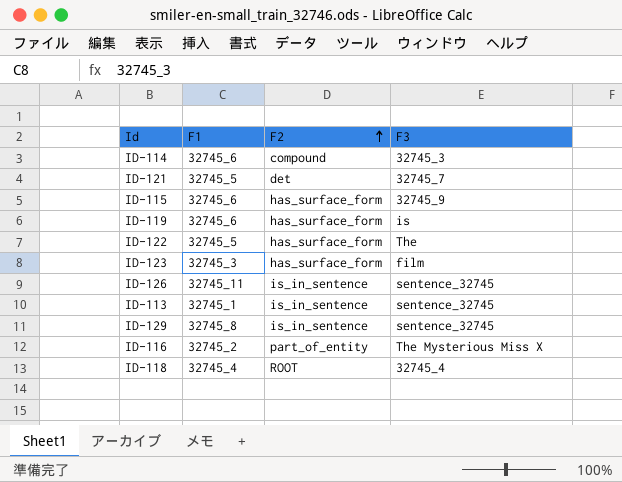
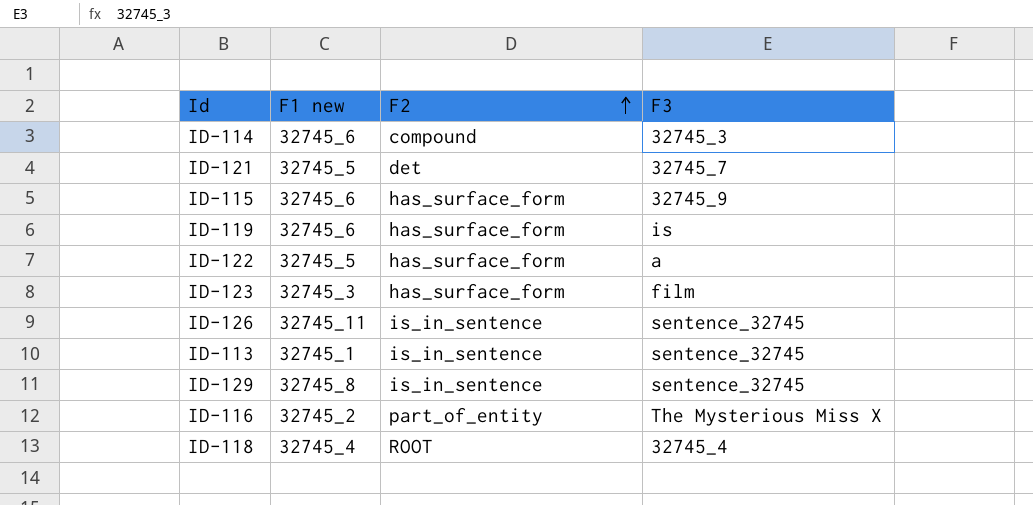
column name: F1 -> F1 new
ID-122 | F3: The -> a

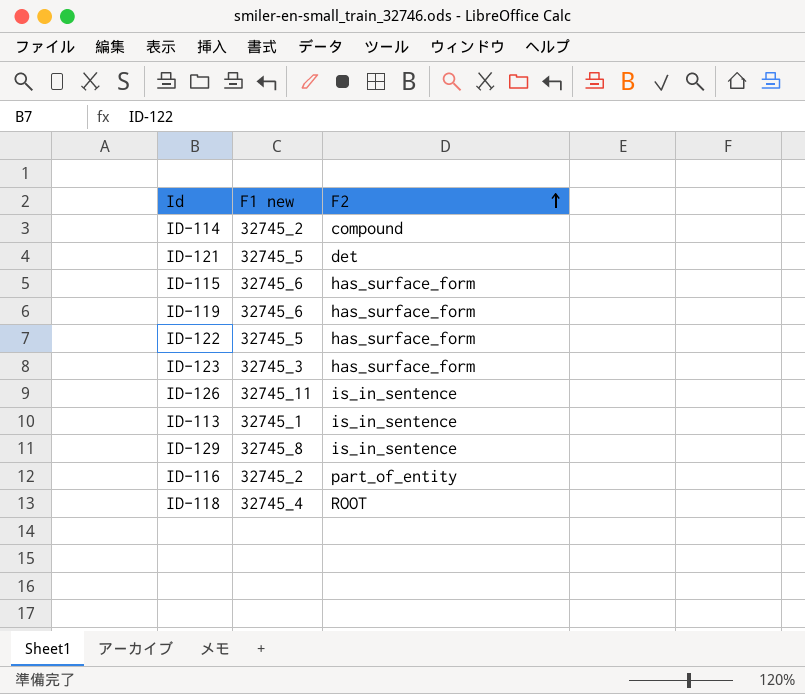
column F3 | position: 4 -> none
ID-114 | F1 new: 32745_6 -> 32745_2

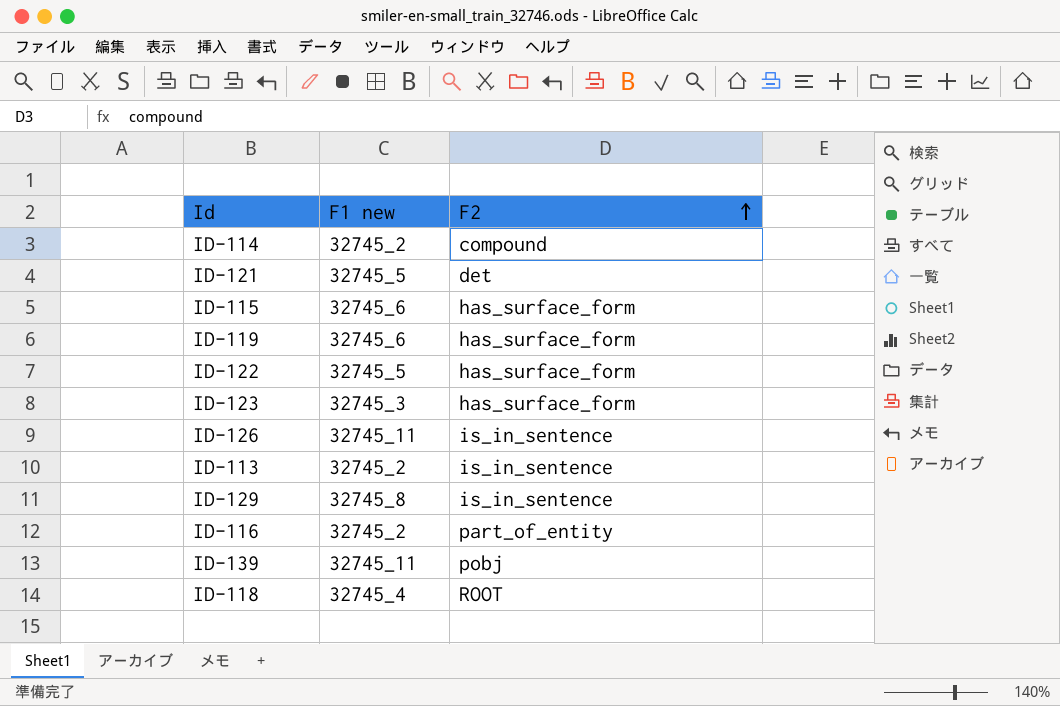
ID-113 | F1 new: 32745_1 -> 32745_2
row ID-139: none -> 32745_11 | pobj

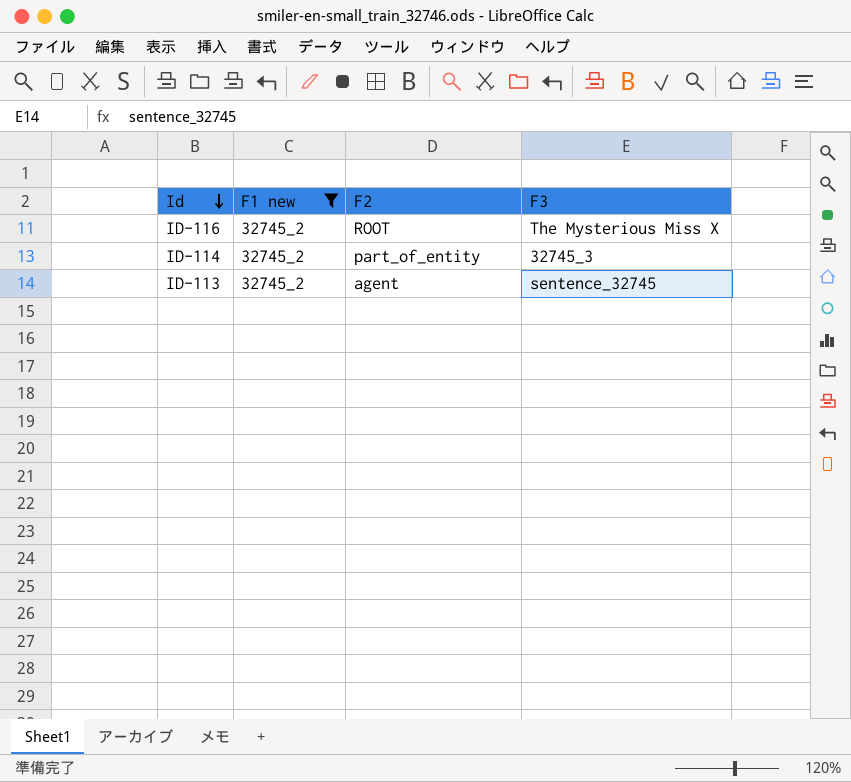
filter: none -> F1 new = 32745_2
row order: F2 ascending -> Id descending
column F3 | position: none -> 4
ID-116 | F2: part_of_entity -> ROOT
ID-114 | F2: compound -> part_of_entity
ID-113 | F2: is_in_sentence -> agent

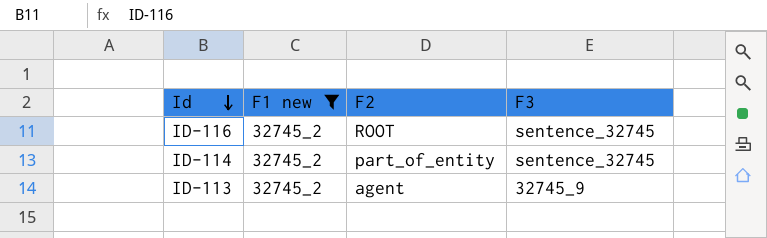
ID-116 | F3: The Mysterious Miss X -> sentence_32745
ID-114 | F3: 32745_3 -> sentence_32745
ID-113 | F3: sentence_32745 -> 32745_9

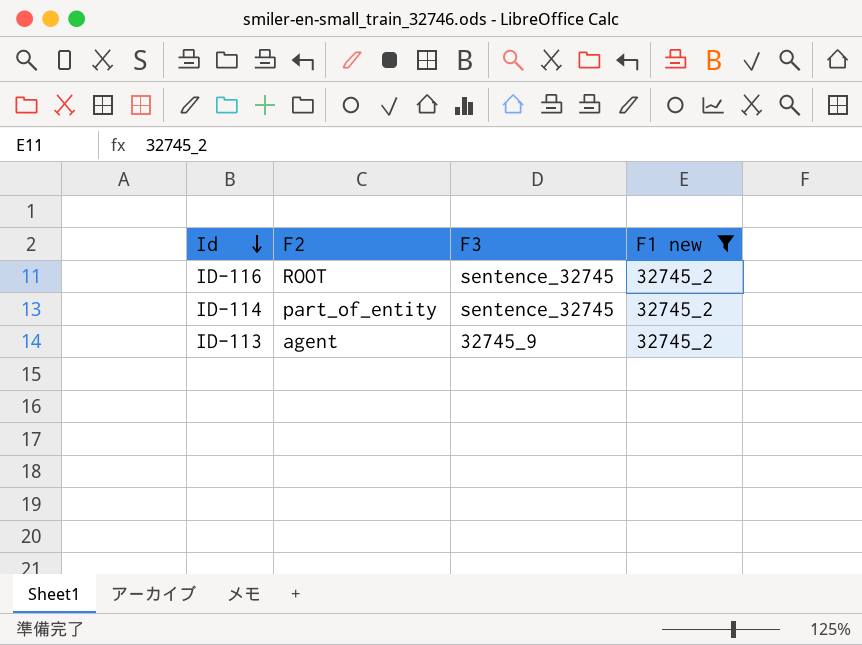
column F1 new | position: 2 -> 4

